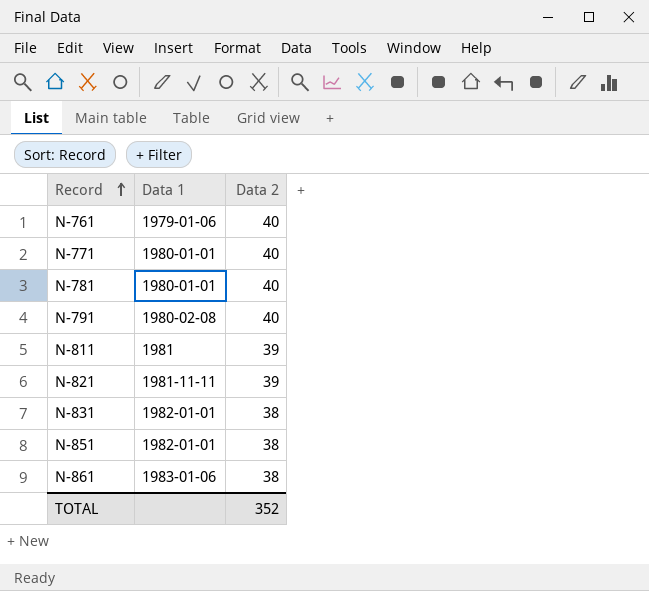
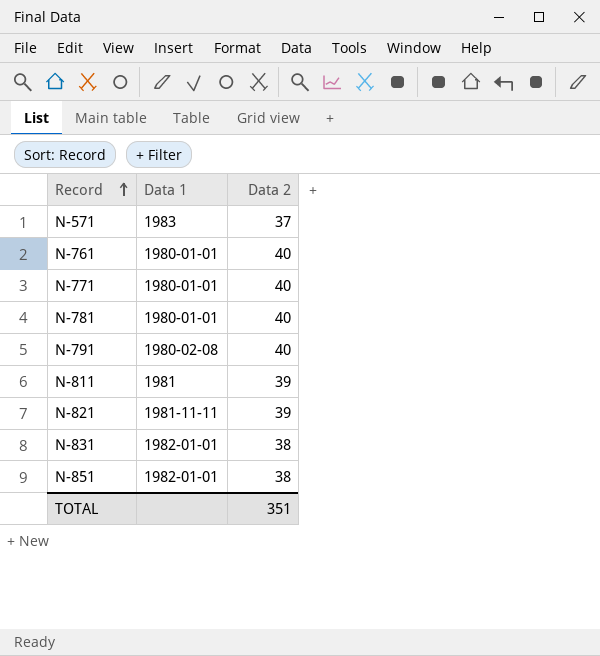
row N-861: 1983-01-06 | 38 -> none
row N-571: none -> 1983 | 37
N-761 | Data 1: 1979-01-06 -> 1980-01-01
TOTAL | Data 2: 352 -> 351

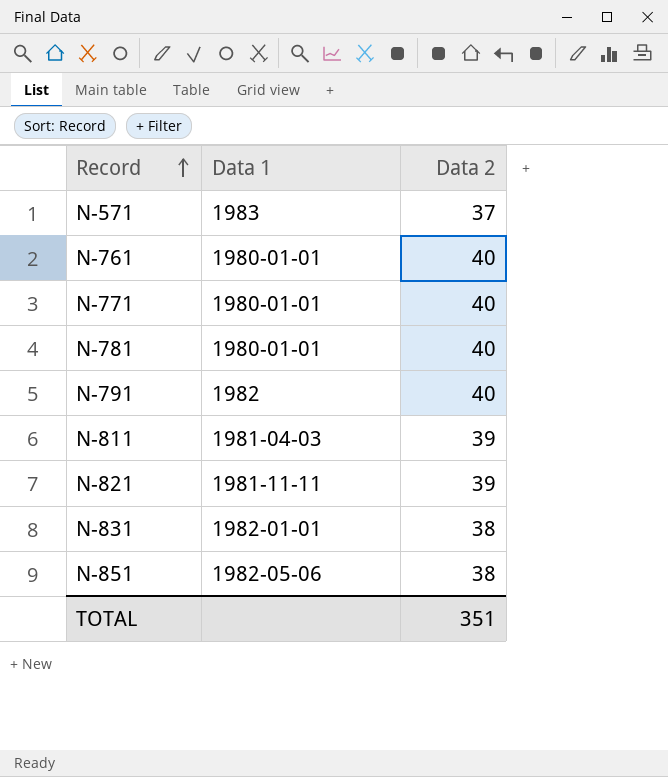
N-791 | Data 1: 1980-02-08 -> 1982
N-811 | Data 1: 1981 -> 1981-04-03
N-851 | Data 1: 1982-01-01 -> 1982-05-06

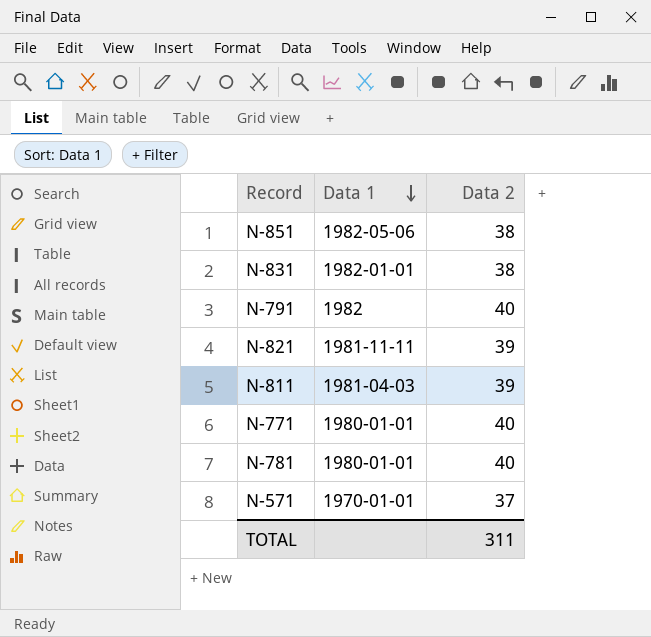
row order: Record ascending -> Data 1 descending
row N-761: 1980-01-01 | 40 -> none
N-571 | Data 1: 1983 -> 1970-01-01
TOTAL | Data 2: 351 -> 311

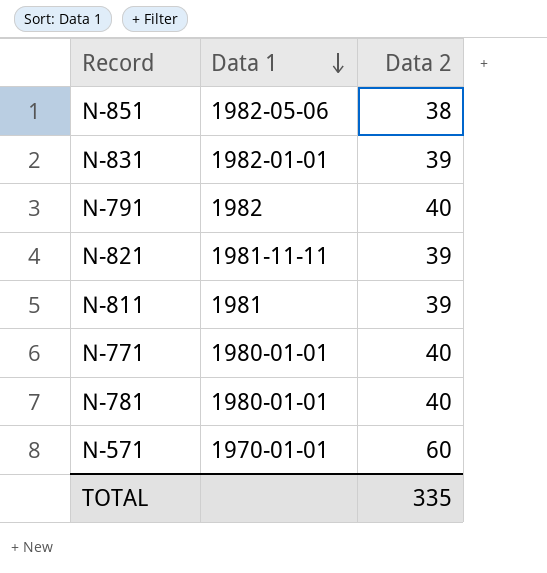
N-831 | Data 2: 38 -> 39
N-811 | Data 1: 1981-04-03 -> 1981
N-571 | Data 2: 37 -> 60
TOTAL | Data 2: 311 -> 335

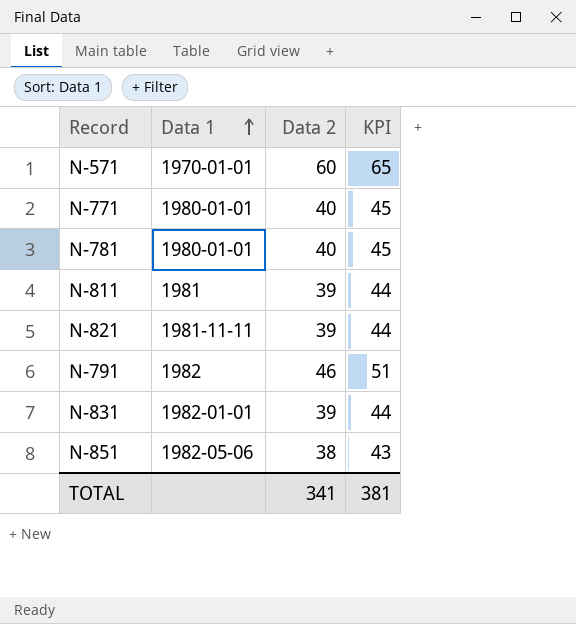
row order: Data 1 descending -> Data 1 ascending
column KPI | formula: none -> [Data 2] + 5
N-791 | Data 2: 40 -> 46
TOTAL | Data 2: 335 -> 341

